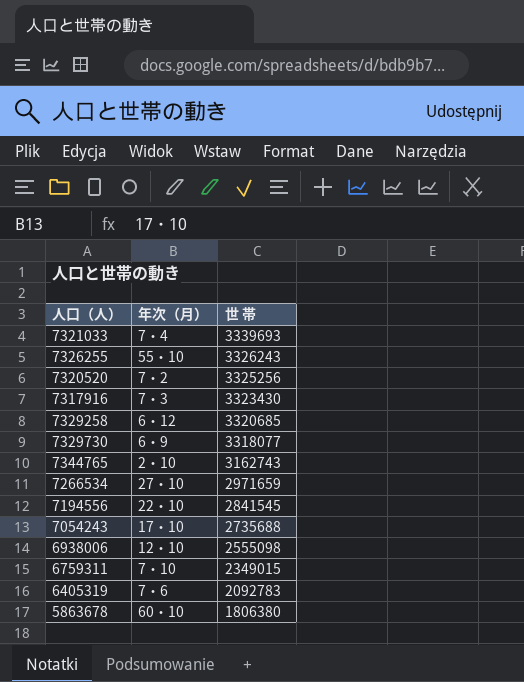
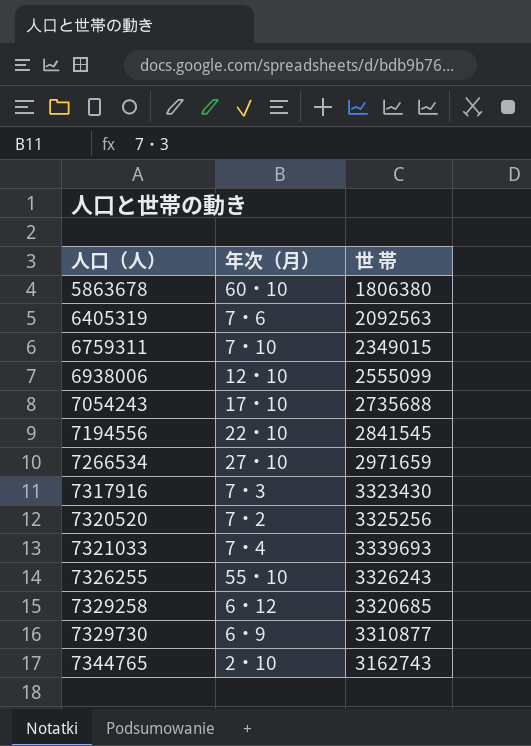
row order: 世 帯 descending -> 人口（人） ascending
6405319 | 世 帯: 2092783 -> 2092563
6938006 | 世 帯: 2555098 -> 2555099
7329730 | 世 帯: 3318077 -> 3310877

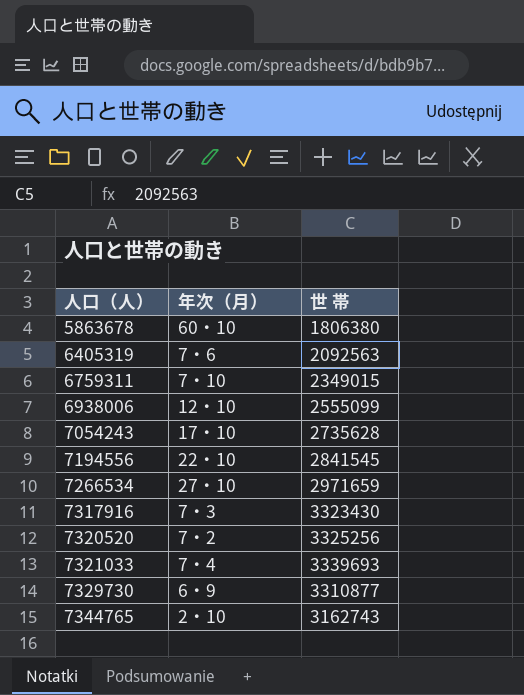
row 7326255: 55・10 | 3326243 -> none
row 7329258: 6・12 | 3320685 -> none
7054243 | 世 帯: 2735688 -> 2735628

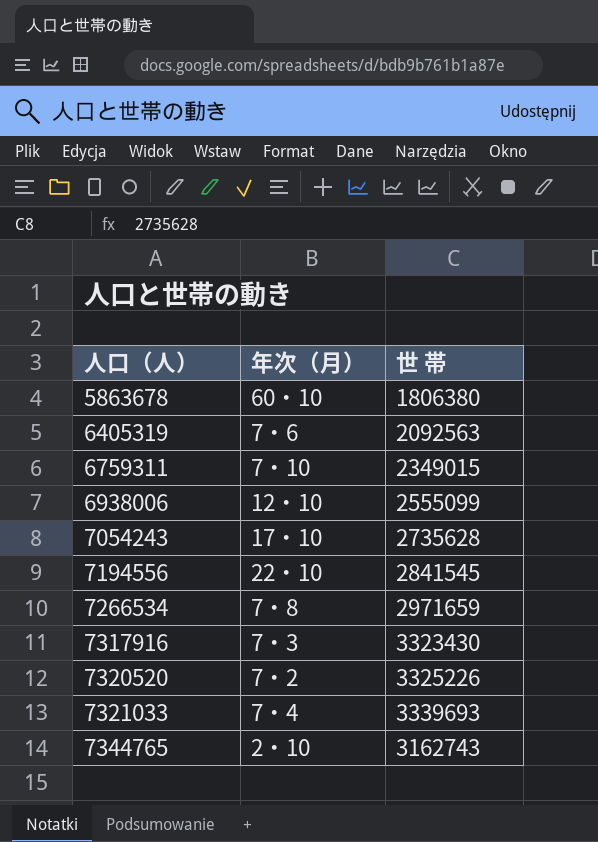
row 7329730: 6・9 | 3310877 -> none
7266534 | 年次（月）: 27・10 -> 7・8
7320520 | 世 帯: 3325256 -> 3325226

